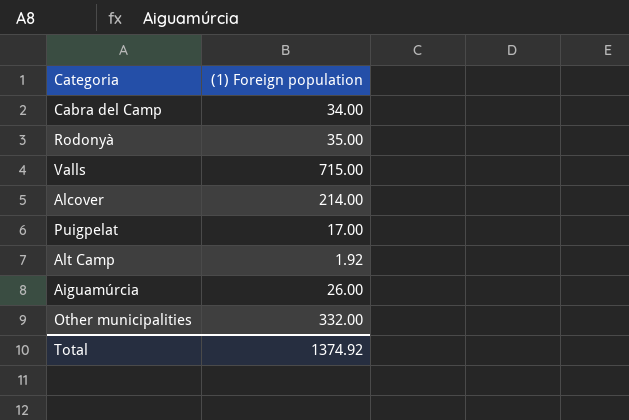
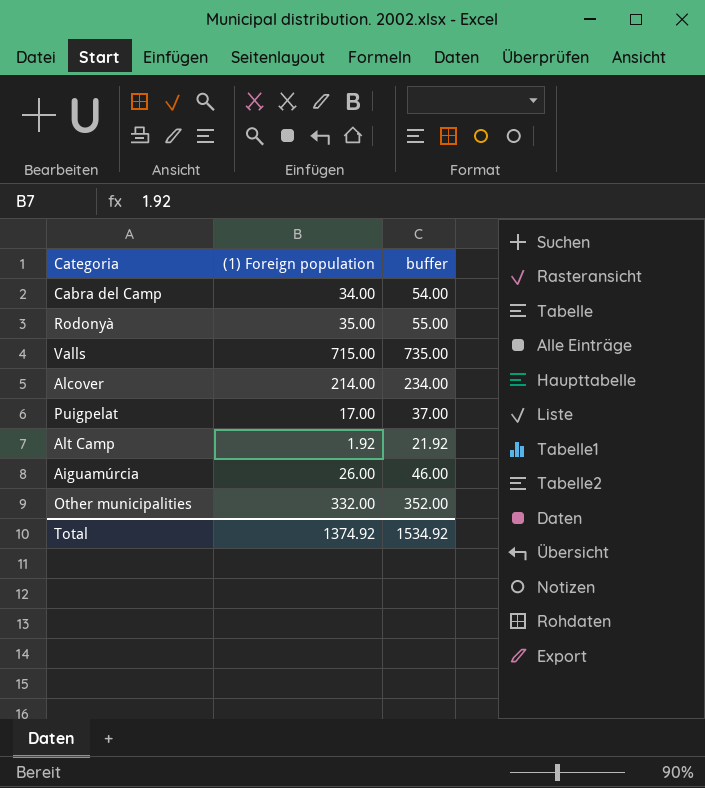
column buffer | formula: none -> [(1) Foreign population] + 20

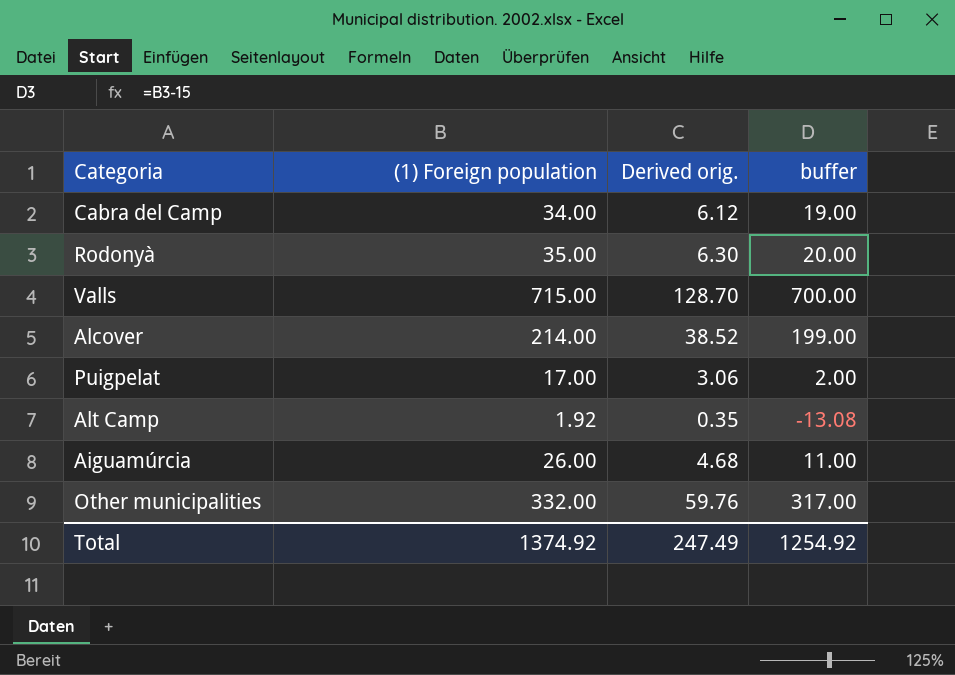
column Derived orig. | formula: none -> [(1) Foreign population] * 0.18
column buffer | formula: [(1) Foreign population] + 20 -> [(1) Foreign population] - 15
Total | buffer: 1534.92 -> 1254.92

